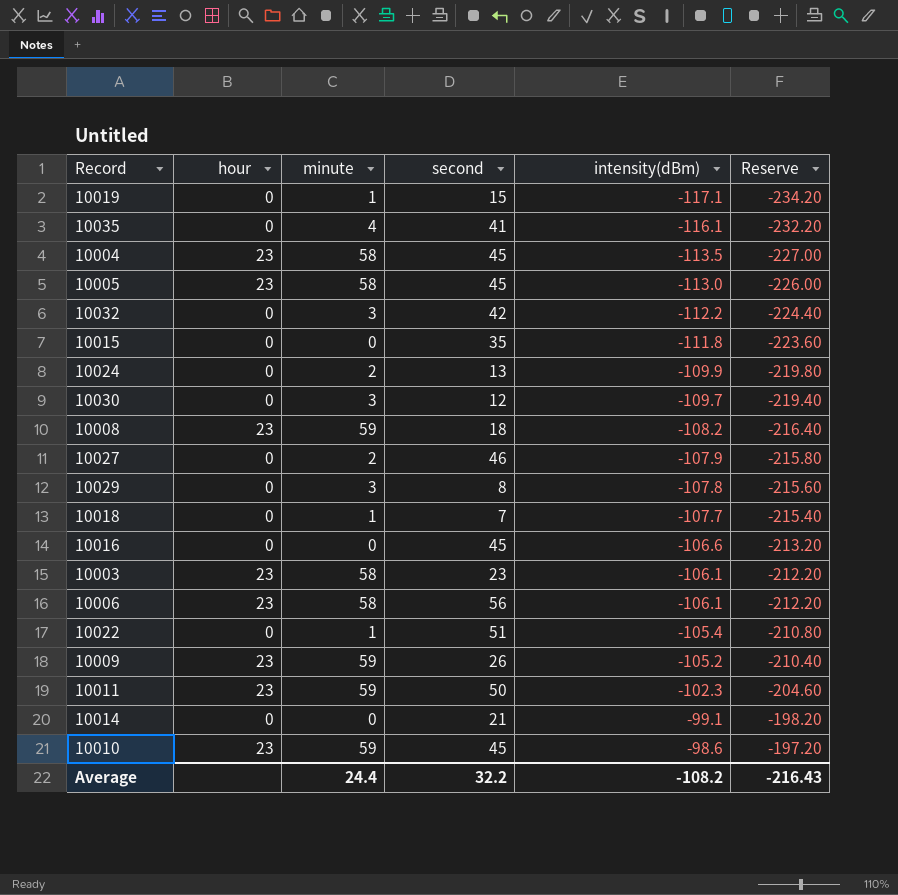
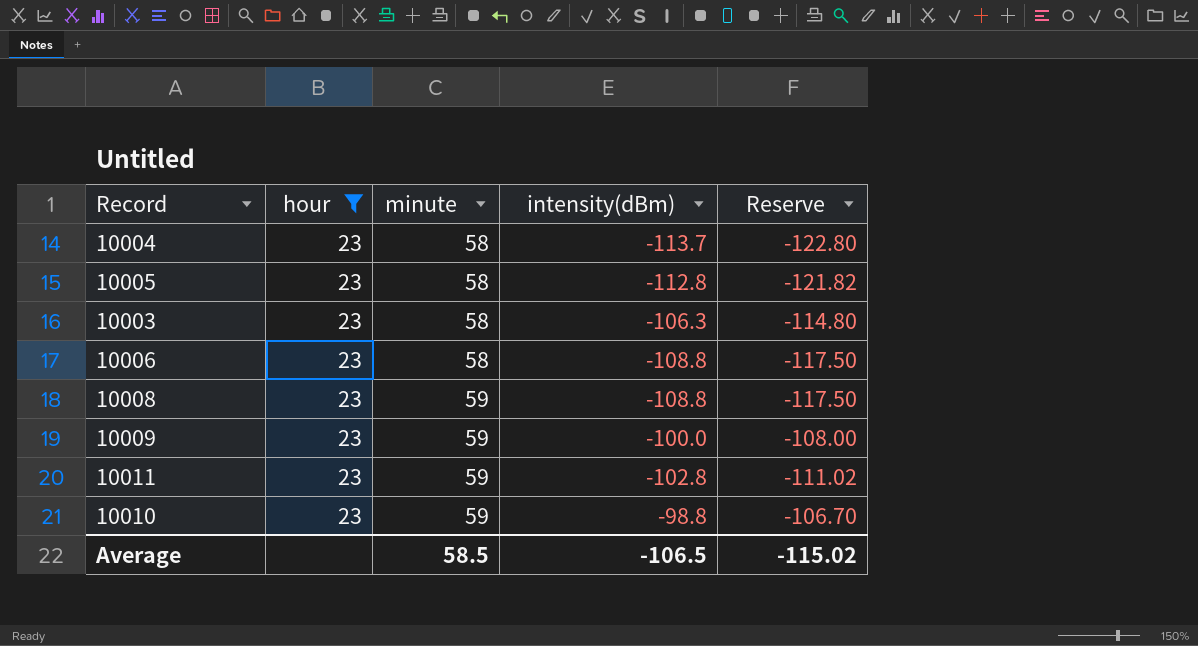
filter: none -> hour = 23
row order: intensity(dBm) ascending -> minute ascending
column second | position: 4 -> none
column Reserve | formula: [intensity(dBm)] * 2 -> [intensity(dBm)] * 1.08
10004 | intensity(dBm): -113.5 -> -113.7
10005 | intensity(dBm): -113.0 -> -112.8
10003 | intensity(dBm): -106.1 -> -106.3
10006 | intensity(dBm): -106.1 -> -108.8
10008 | intensity(dBm): -108.2 -> -108.8
10009 | intensity(dBm): -105.2 -> -100.0
10011 | intensity(dBm): -102.3 -> -102.8
10010 | intensity(dBm): -98.6 -> -98.8
Average | minute: 24.4 -> 58.5
Average | intensity(dBm): -108.2 -> -106.5
Average | Reserve: -216.43 -> -115.02

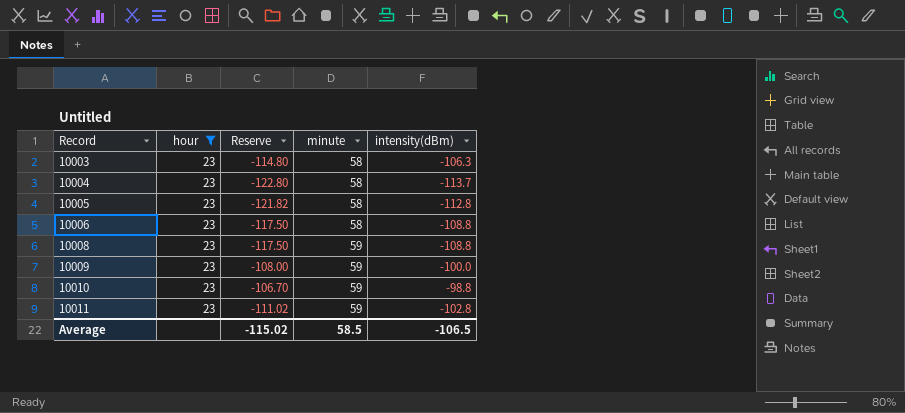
row order: minute ascending -> Record ascending
column Reserve | position: 5 -> 3

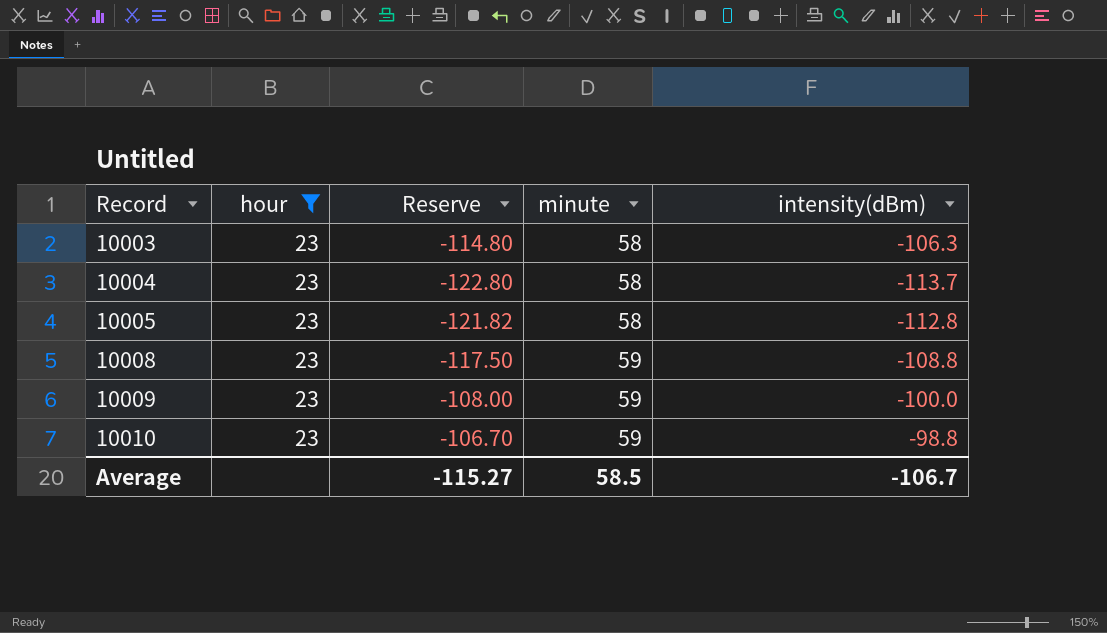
row 10006: 23 | -117.50 | 58 | -108.8 -> none
row 10011: 23 | -111.02 | 59 | -102.8 -> none
Average | Reserve: -115.02 -> -115.27
Average | intensity(dBm): -106.5 -> -106.7

